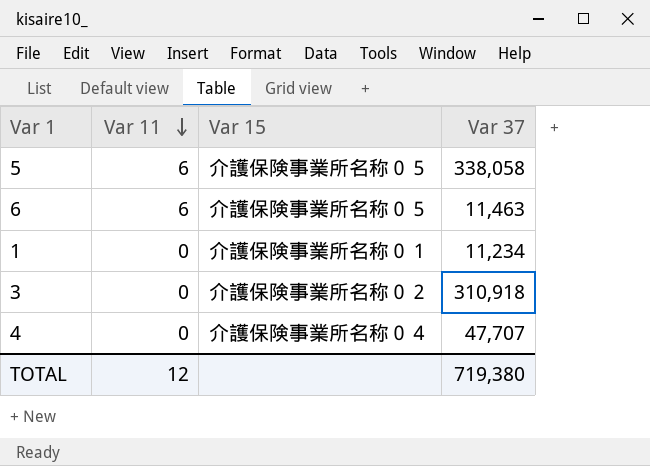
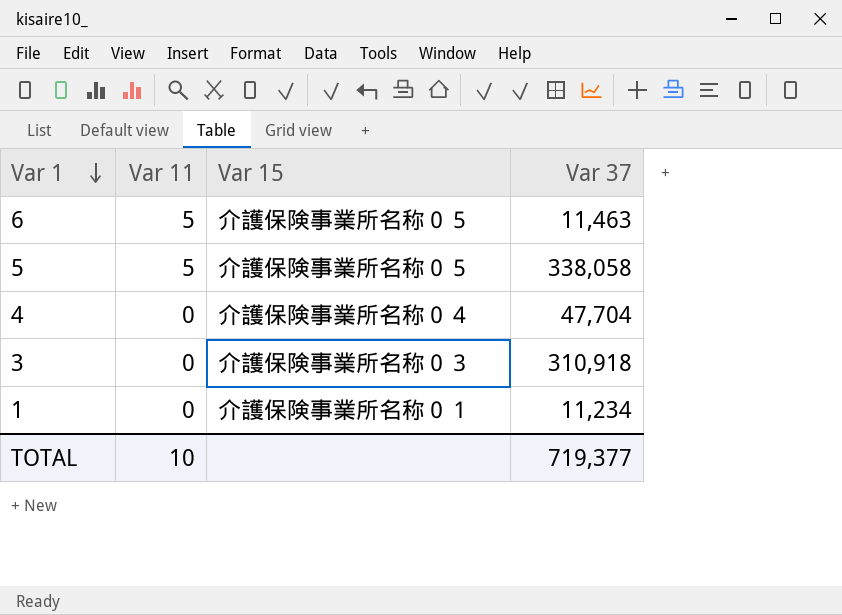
row order: Var 11 descending -> Var 1 descending
6 | Var 11: 6 -> 5
5 | Var 11: 6 -> 5
4 | Var 37: 47,707 -> 47,704
3 | Var 15: 介護保険事業所名称０２ -> 介護保険事業所名称０３
TOTAL | Var 11: 12 -> 10
TOTAL | Var 37: 719,380 -> 719,377

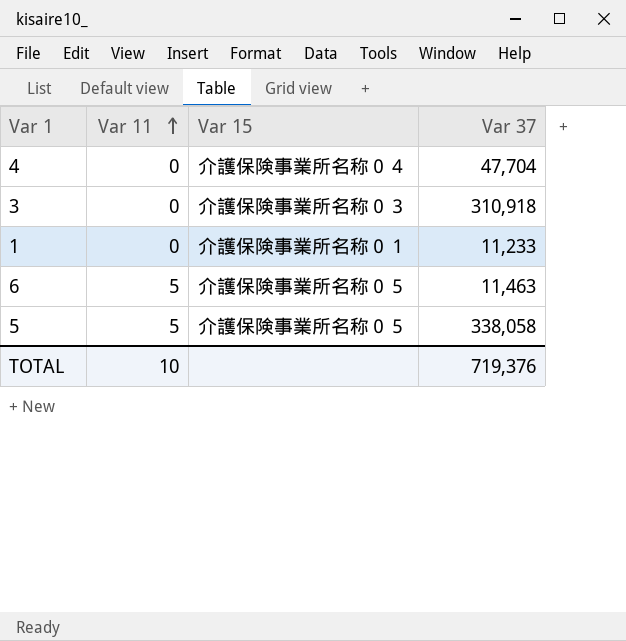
row order: Var 1 descending -> Var 11 ascending
1 | Var 37: 11,234 -> 11,233
TOTAL | Var 37: 719,377 -> 719,376

